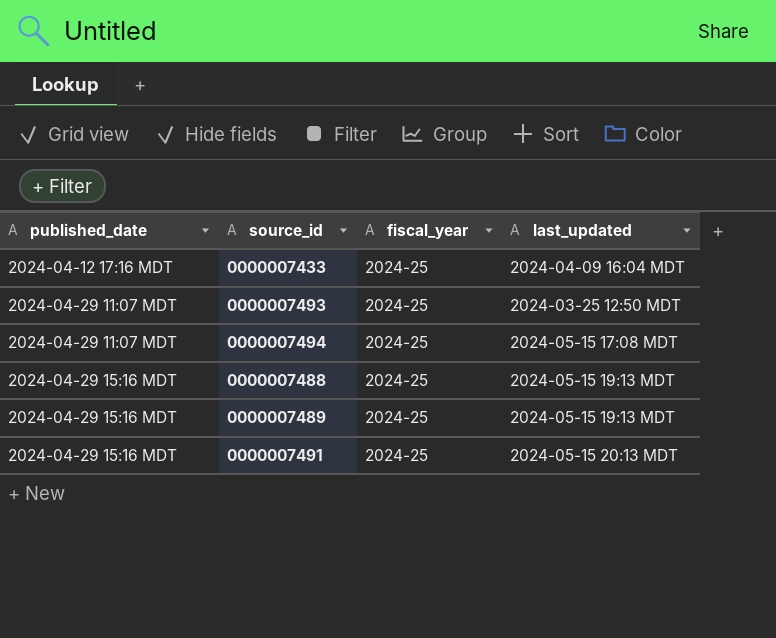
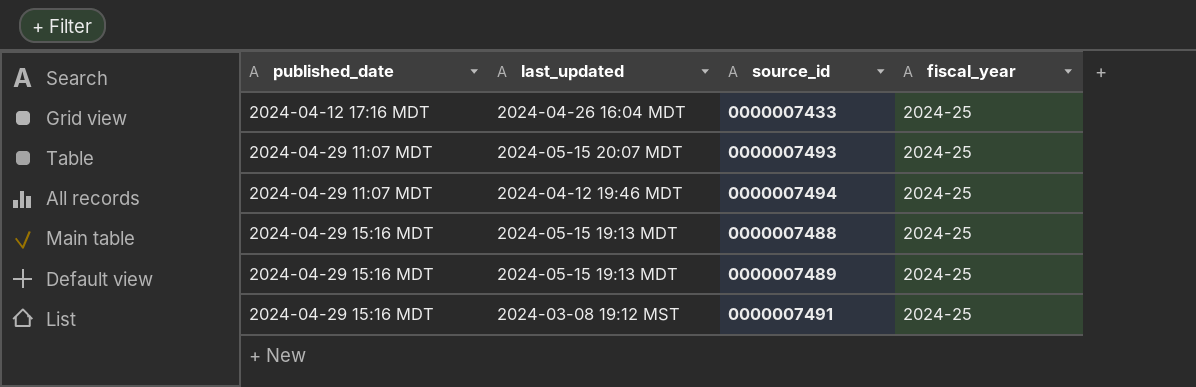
column last_updated | position: 4 -> 2
0000007433 | last_updated: 2024-04-09 16:04 MDT -> 2024-04-26 16:04 MDT
0000007493 | last_updated: 2024-03-25 12:50 MDT -> 2024-05-15 20:07 MDT
0000007494 | last_updated: 2024-05-15 17:08 MDT -> 2024-04-12 19:46 MDT
0000007491 | last_updated: 2024-05-15 20:13 MDT -> 2024-03-08 19:12 MST

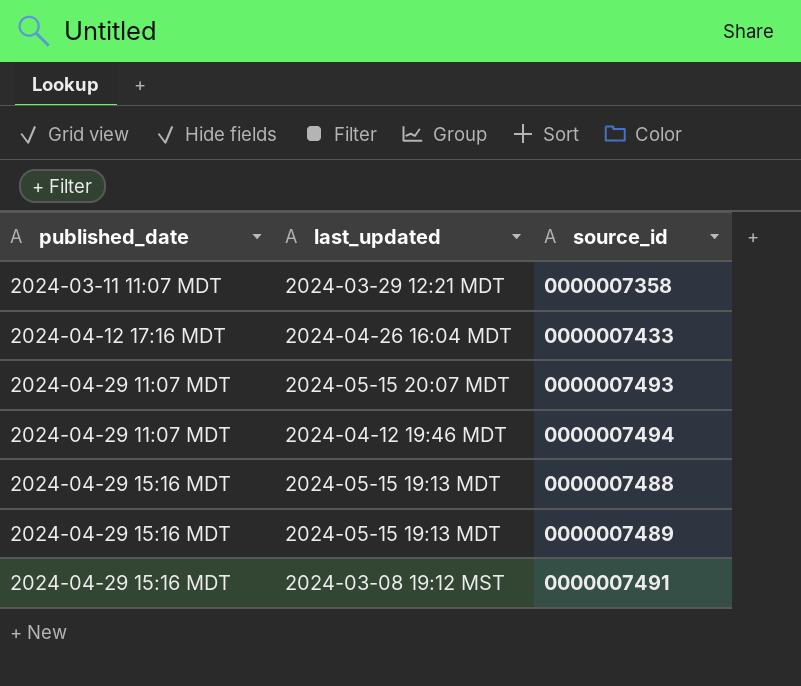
column fiscal_year | position: 4 -> none
row 0000007358: none -> 2024-03-11 11:07 MDT | 2024-03-29 12:21 MDT

